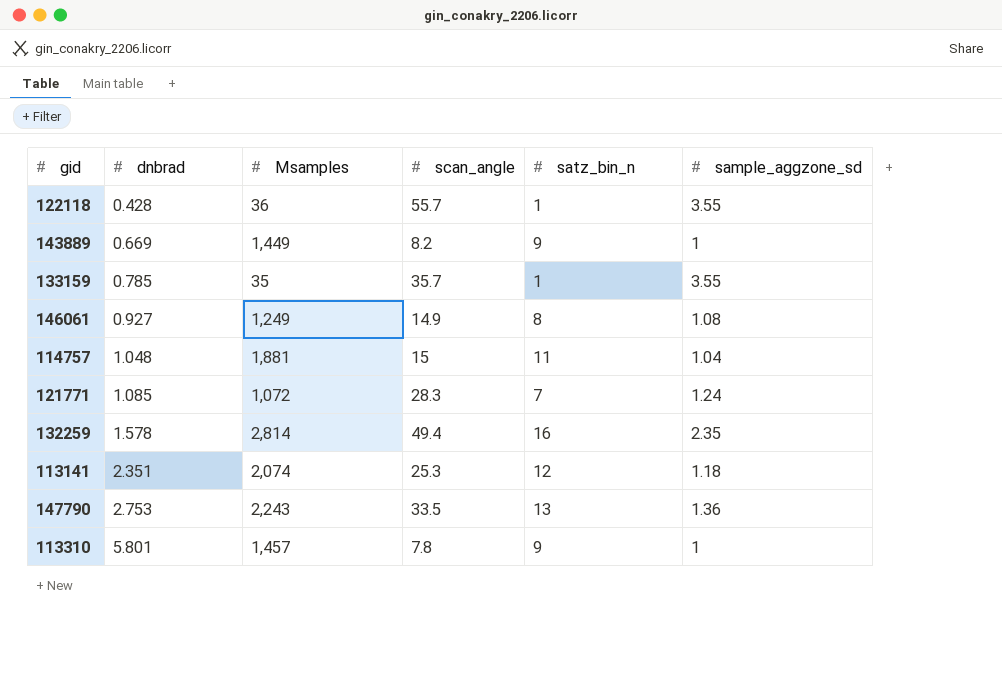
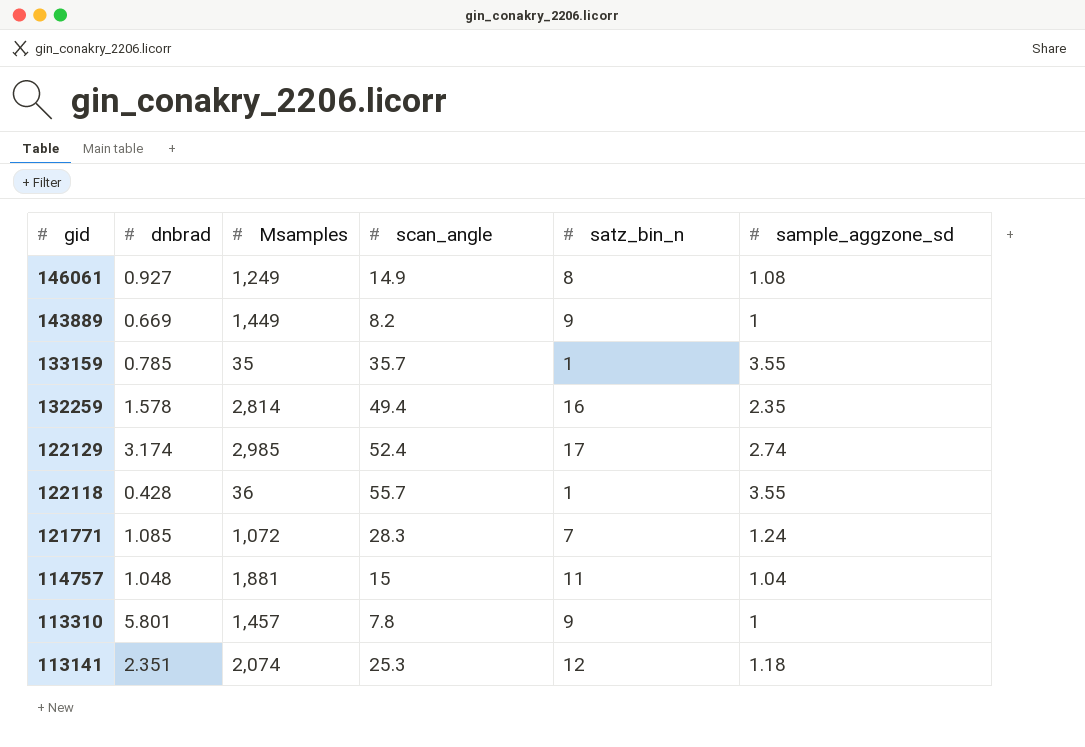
row order: dnbrad ascending -> gid descending
row 147790: 2.753 | 2,243 | 33.5 | 13 | 1.36 -> none
row 122129: none -> 3.174 | 2,985 | 52.4 | 17 | 2.74

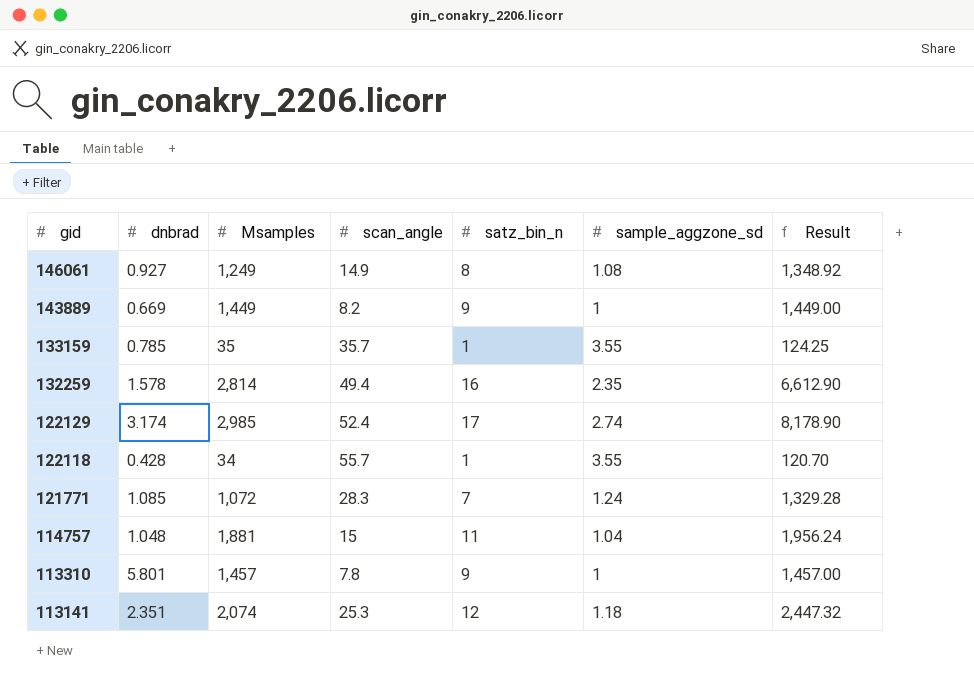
column Result | formula: none -> [Msamples] * [sample_aggzone_sd]
122118 | Msamples: 36 -> 34

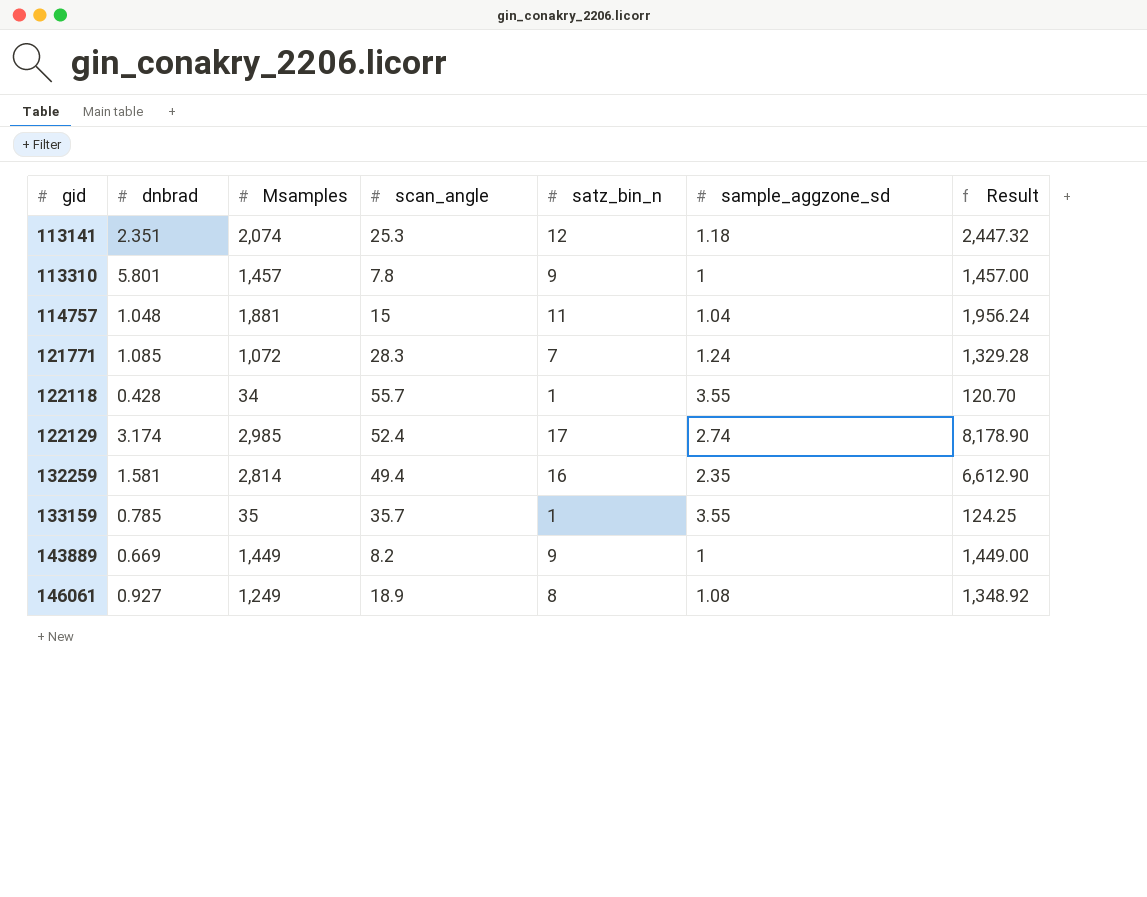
row order: gid descending -> gid ascending
132259 | dnbrad: 1.578 -> 1.581
146061 | scan_angle: 14.9 -> 18.9

